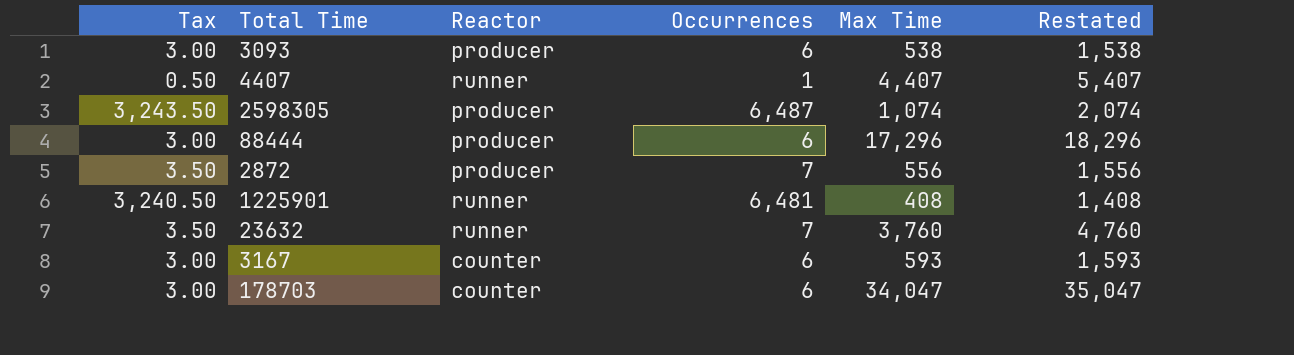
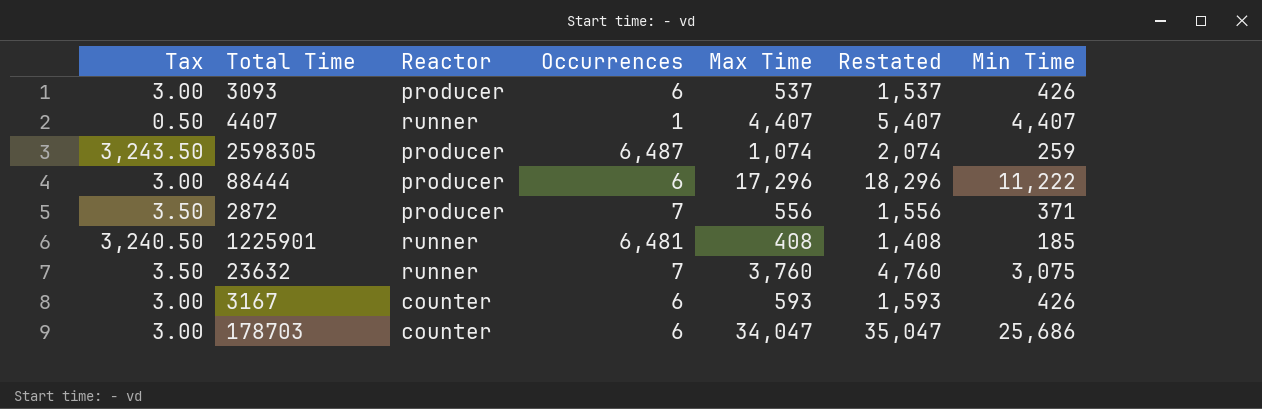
column Min Time | position: none -> 7
3093 | Max Time: 538 -> 537
3093 | Restated: 1,538 -> 1,537

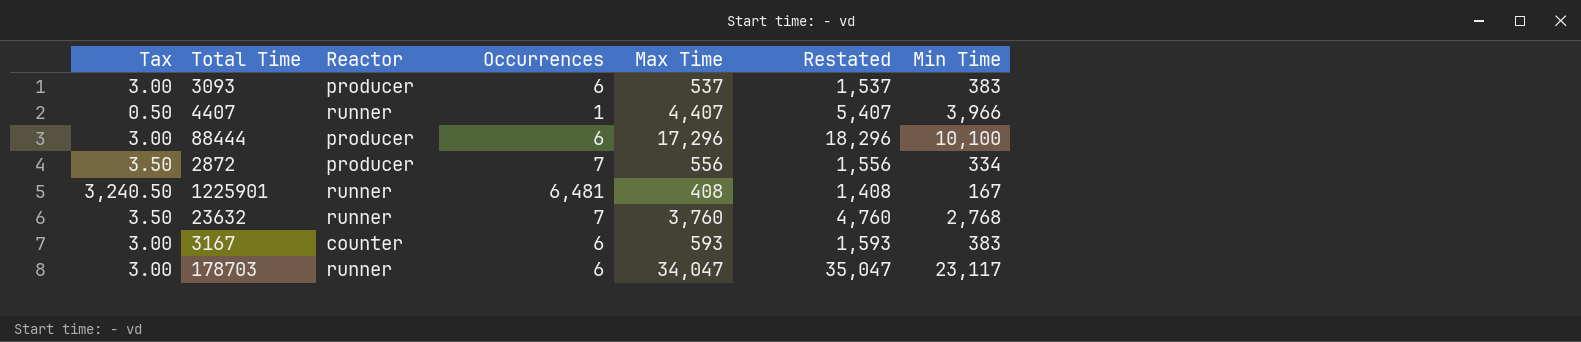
row 2598305: 3,243.50 | producer | 6,487 | 1,074 | 2,074 | 259 -> none
3093 | Min Time: 426 -> 383
4407 | Min Time: 4,407 -> 3,966
88444 | Min Time: 11,222 -> 10,100
2872 | Min Time: 371 -> 334
1225901 | Min Time: 185 -> 167
23632 | Min Time: 3,075 -> 2,768
3167 | Min Time: 426 -> 383
178703 | Reactor: counter -> runner
178703 | Min Time: 25,686 -> 23,117

